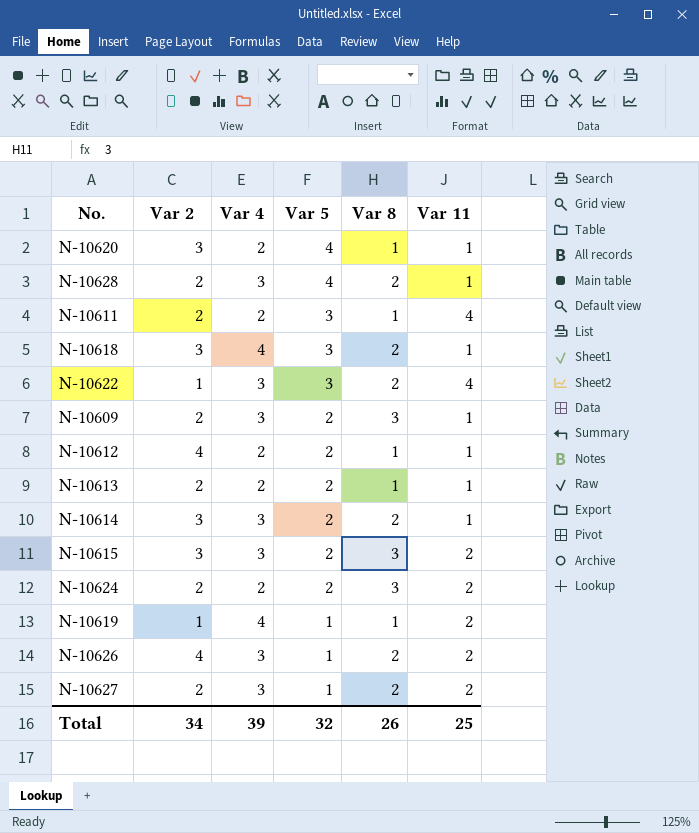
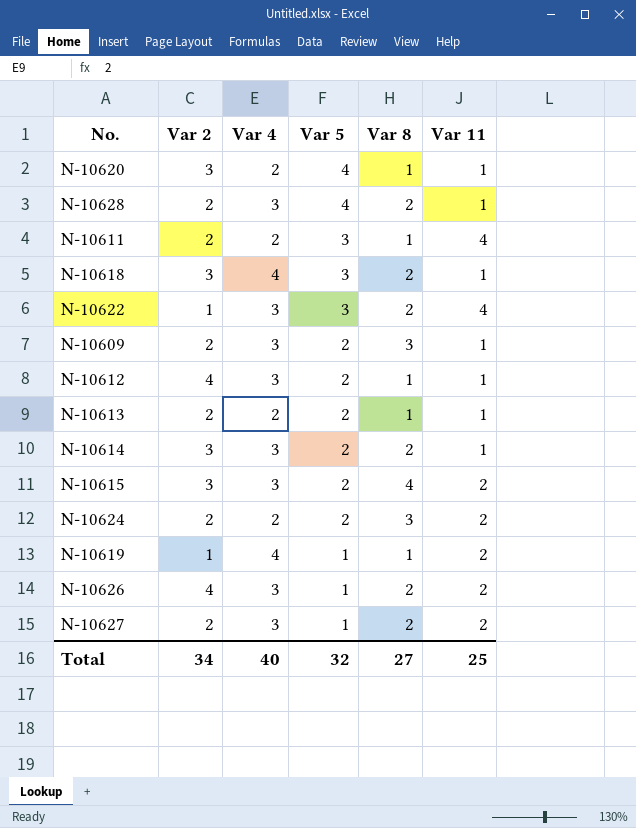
N-10612 | Var 4: 2 -> 3
N-10615 | Var 8: 3 -> 4
Total | Var 4: 39 -> 40
Total | Var 8: 26 -> 27

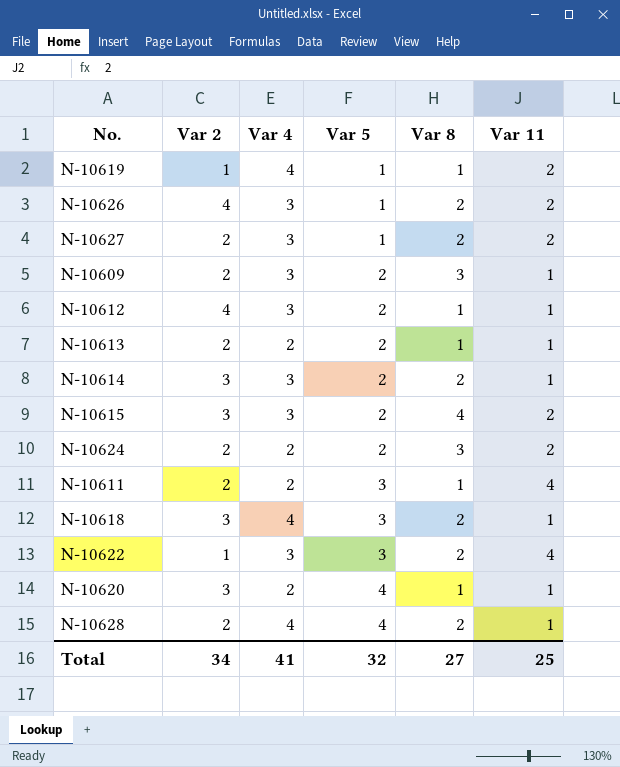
row order: Var 5 descending -> Var 5 ascending
N-10628 | Var 4: 3 -> 4
Total | Var 4: 40 -> 41

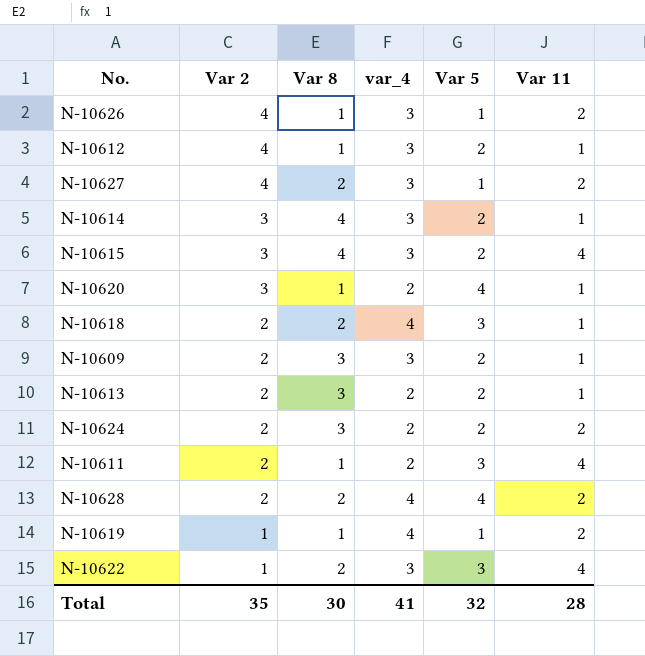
row order: Var 5 ascending -> Var 2 descending
column Var 8 | position: 5 -> 3
column name: Var 4 -> var_4
N-10626 | Var 8: 2 -> 1
N-10627 | Var 2: 2 -> 4
N-10614 | Var 8: 2 -> 4
N-10615 | Var 11: 2 -> 4
N-10618 | Var 2: 3 -> 2
N-10613 | Var 8: 1 -> 3
N-10628 | Var 11: 1 -> 2
Total | Var 2: 34 -> 35
Total | Var 8: 27 -> 30
Total | Var 11: 25 -> 28

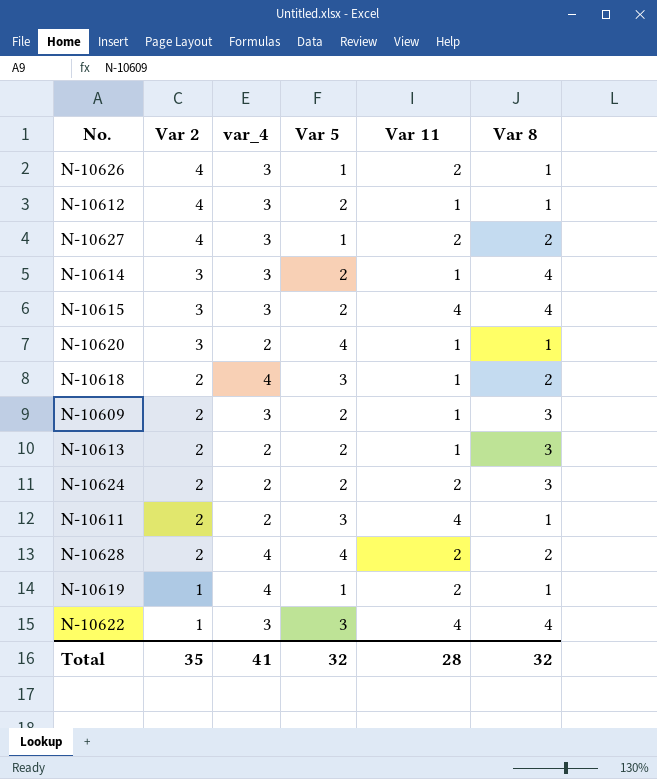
column Var 8 | position: 3 -> 6
N-10622 | Var 8: 2 -> 4
Total | Var 8: 30 -> 32

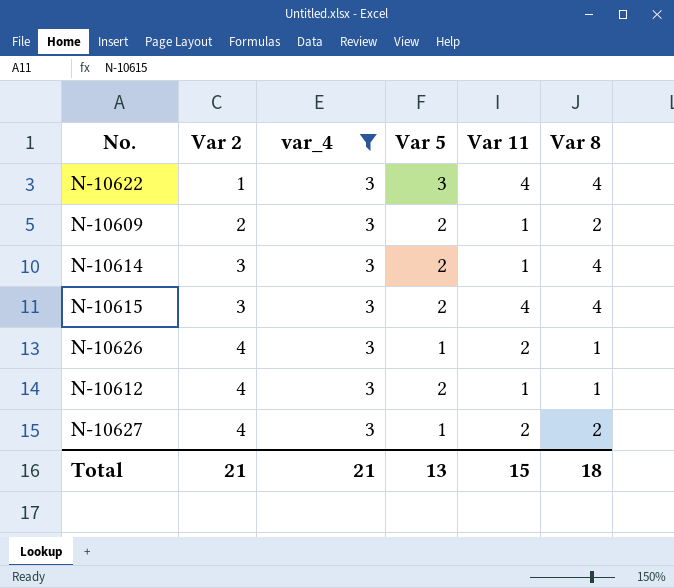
filter: none -> var_4 = 3
row order: Var 2 descending -> Var 2 ascending
N-10609 | Var 8: 3 -> 2
Total | Var 2: 35 -> 21
Total | var_4: 41 -> 21
Total | Var 5: 32 -> 13
Total | Var 11: 28 -> 15
Total | Var 8: 32 -> 18

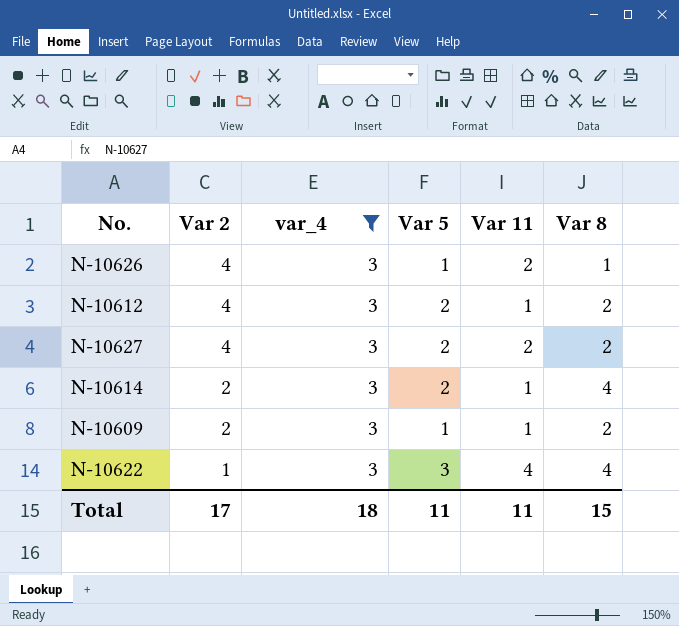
row order: Var 2 ascending -> Var 2 descending
row N-10615: 3 | 3 | 2 | 4 | 4 -> none
N-10612 | Var 8: 1 -> 2
N-10627 | Var 5: 1 -> 2
N-10614 | Var 2: 3 -> 2
N-10609 | Var 5: 2 -> 1
Total | Var 2: 21 -> 17
Total | var_4: 21 -> 18
Total | Var 5: 13 -> 11
Total | Var 11: 15 -> 11
Total | Var 8: 18 -> 15

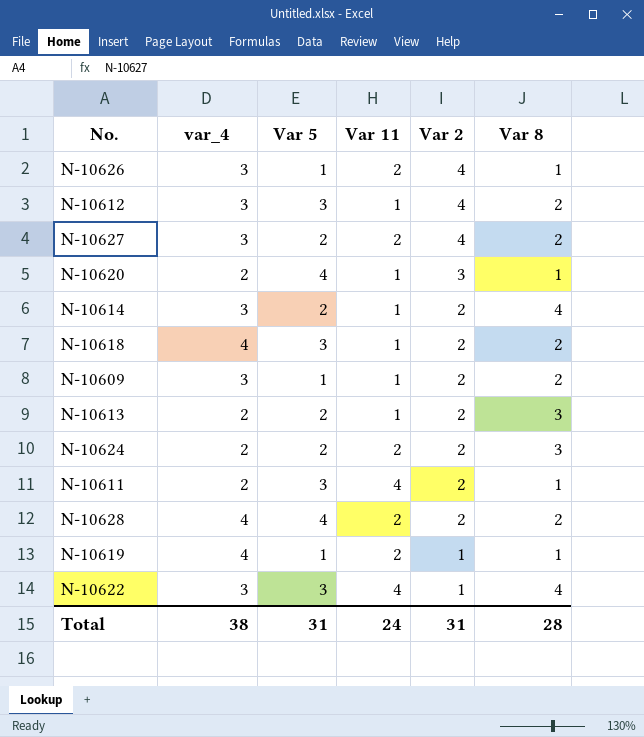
filter: var_4 = 3 -> none
column Var 2 | position: 2 -> 5
N-10612 | Var 5: 2 -> 3
Total | var_4: 18 -> 38
Total | Var 5: 11 -> 31
Total | Var 11: 11 -> 24
Total | Var 2: 17 -> 31
Total | Var 8: 15 -> 28

